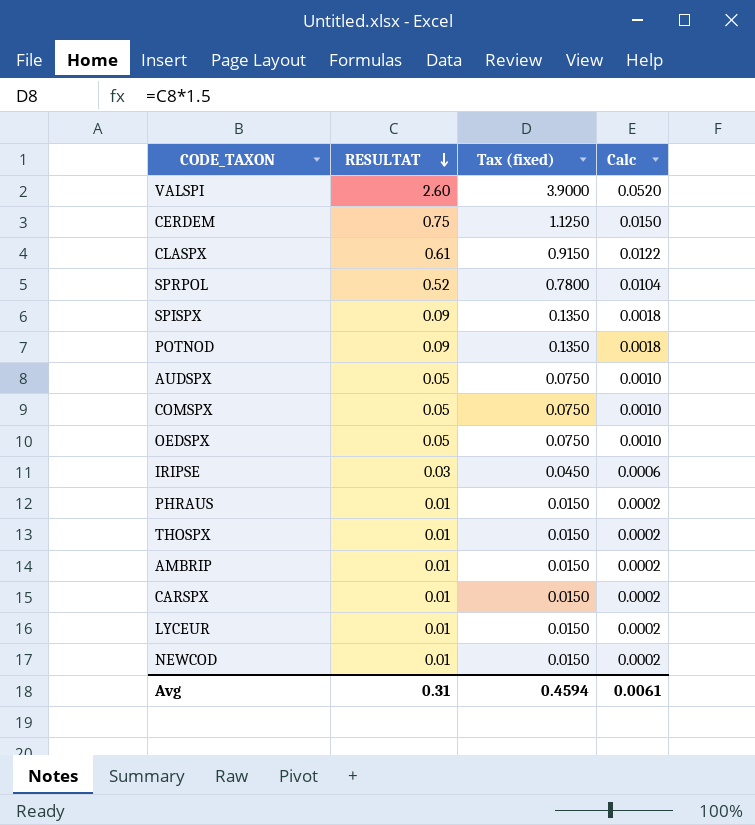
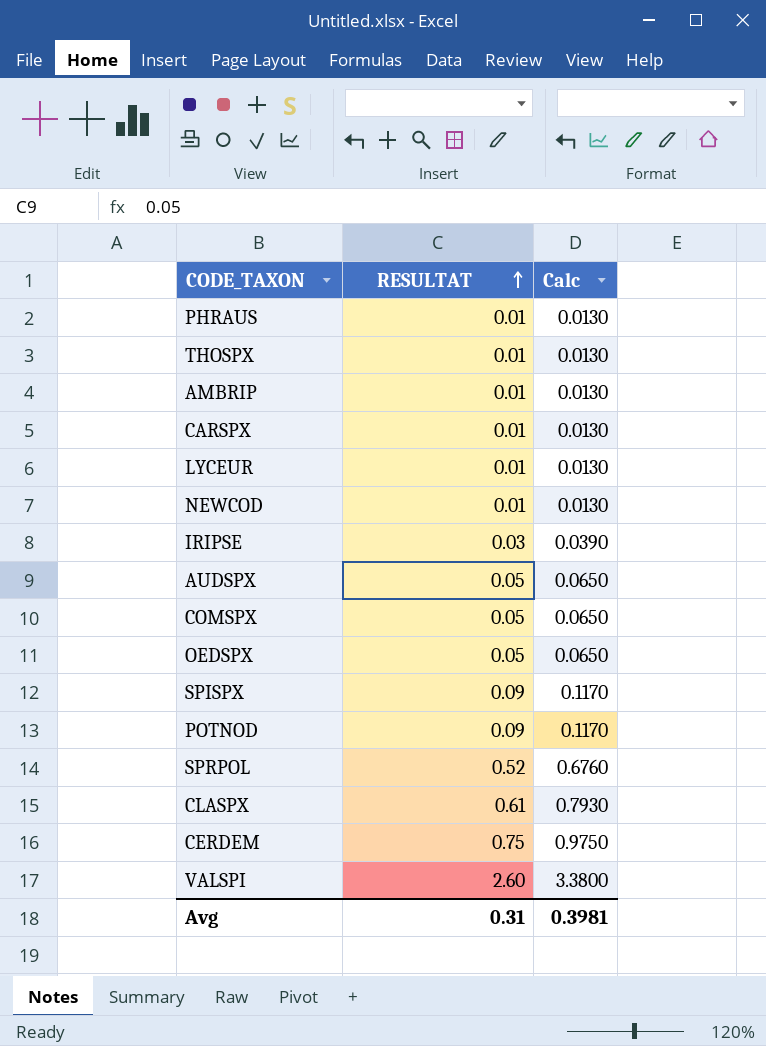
row order: RESULTAT descending -> RESULTAT ascending
column Tax (fixed) | formula: [RESULTAT] * 1.5 -> none
column Calc | formula: [RESULTAT] * 0.02 -> [RESULTAT] * 1.3
Avg | Calc: 0.0061 -> 0.3981

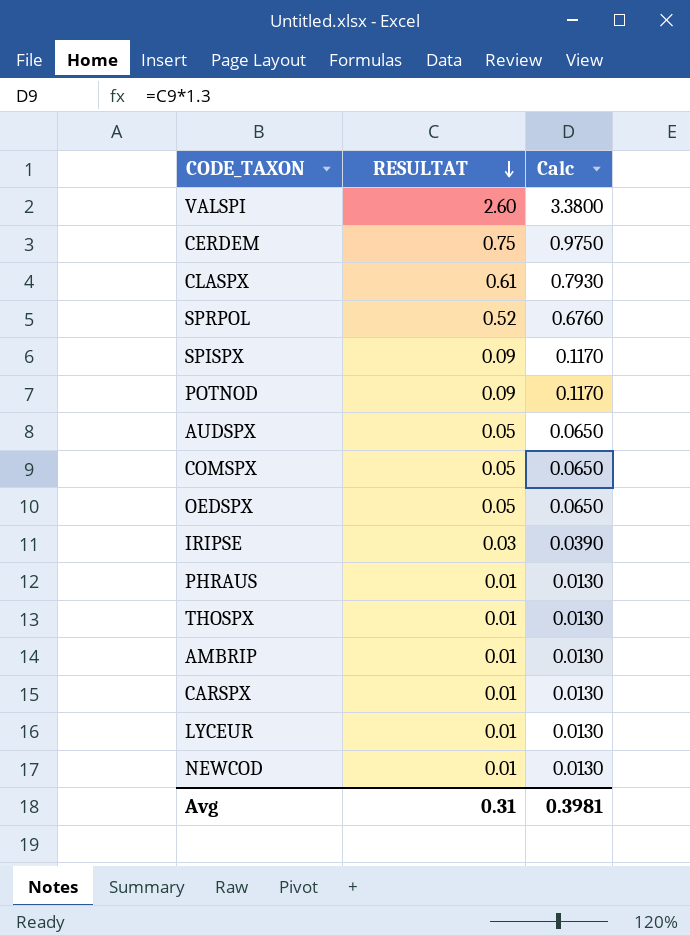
row order: RESULTAT ascending -> RESULTAT descending

